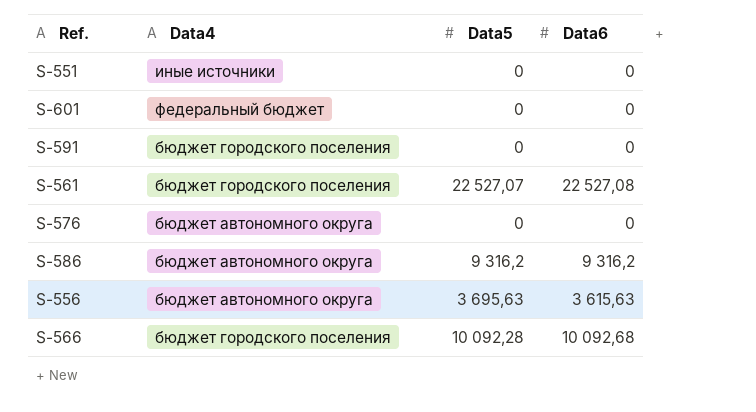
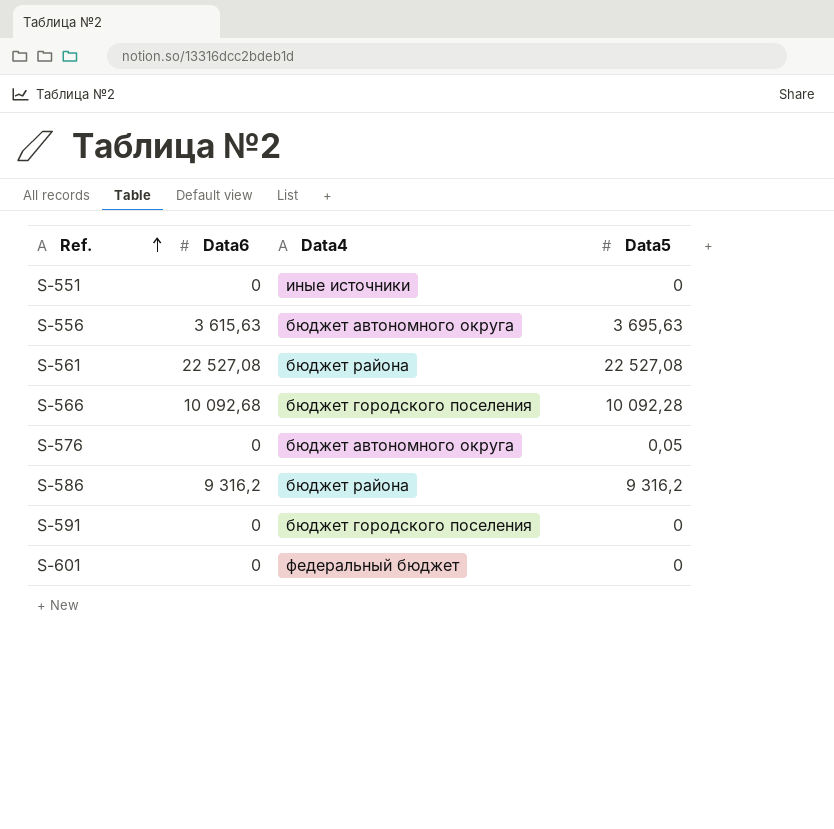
row order: none -> Ref. ascending
column Data6 | position: 4 -> 2
S-561 | Data4: бюджет городского поселения -> бюджет района
S-561 | Data5: 22 527,07 -> 22 527,08
S-576 | Data5: 0 -> 0,05
S-586 | Data4: бюджет автономного округа -> бюджет района

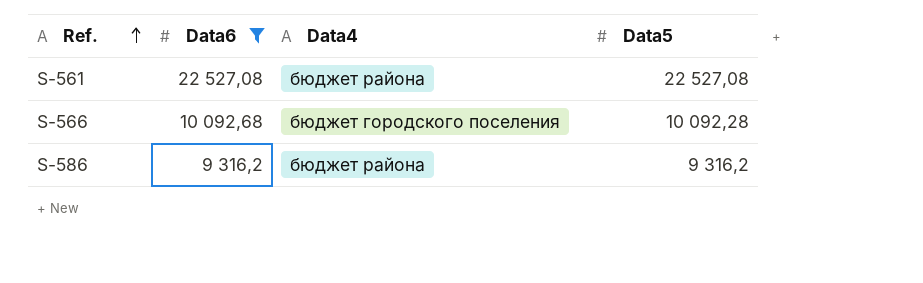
filter: none -> Data6 >= 9 316,2

